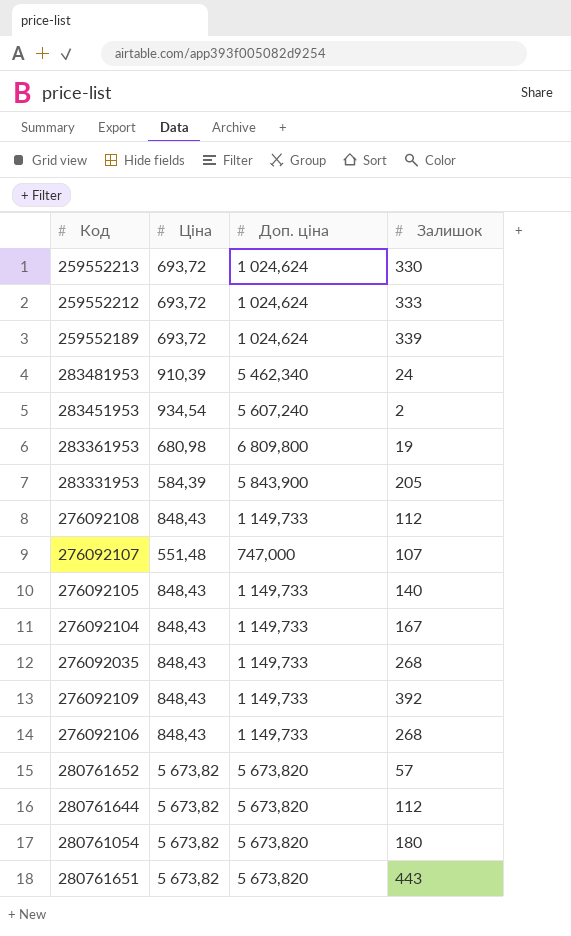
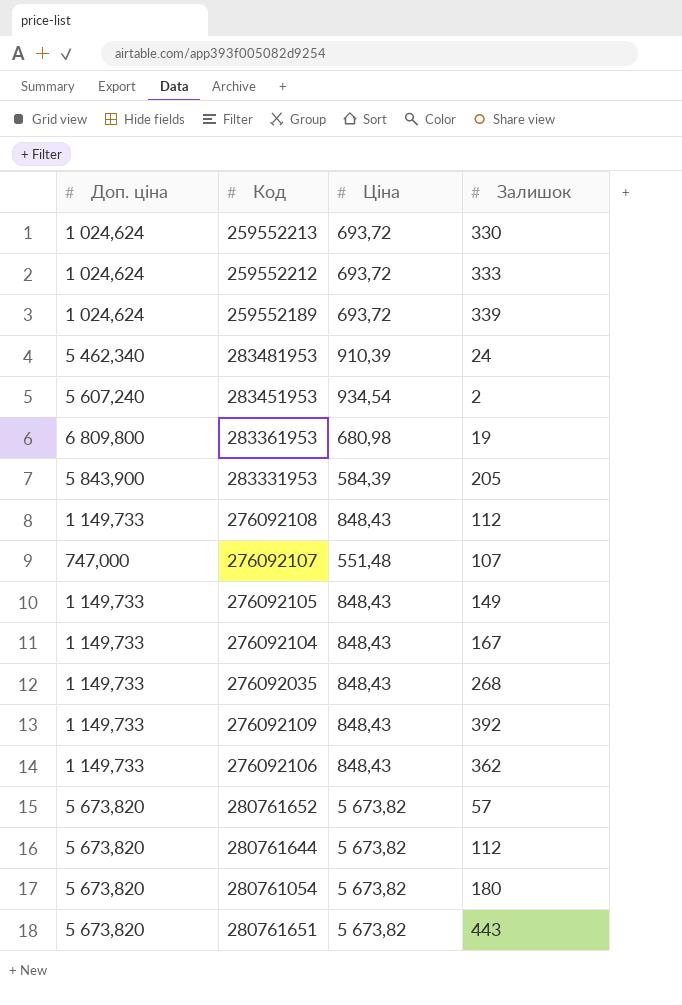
column Доп. ціна | position: 3 -> 1
276092105 | Залишок: 140 -> 149
276092106 | Залишок: 268 -> 362

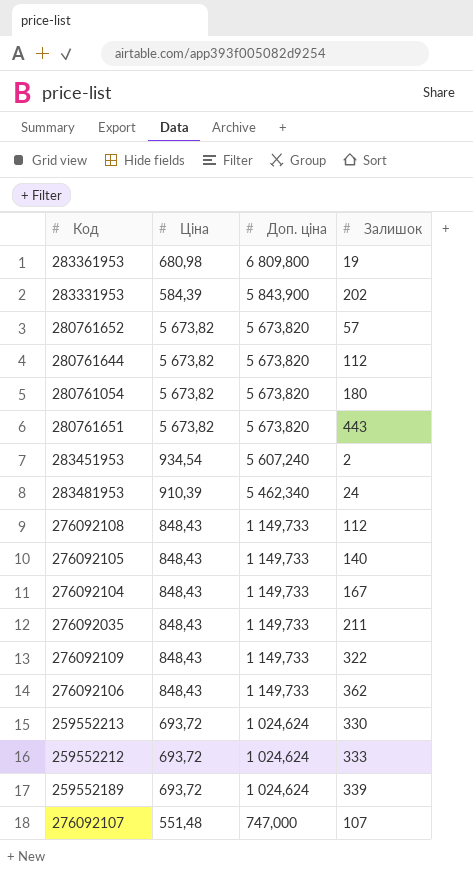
row order: none -> Доп. ціна descending
column Доп. ціна | position: 1 -> 3
283331953 | Залишок: 205 -> 202
276092105 | Залишок: 149 -> 140
276092035 | Залишок: 268 -> 211
276092109 | Залишок: 392 -> 322

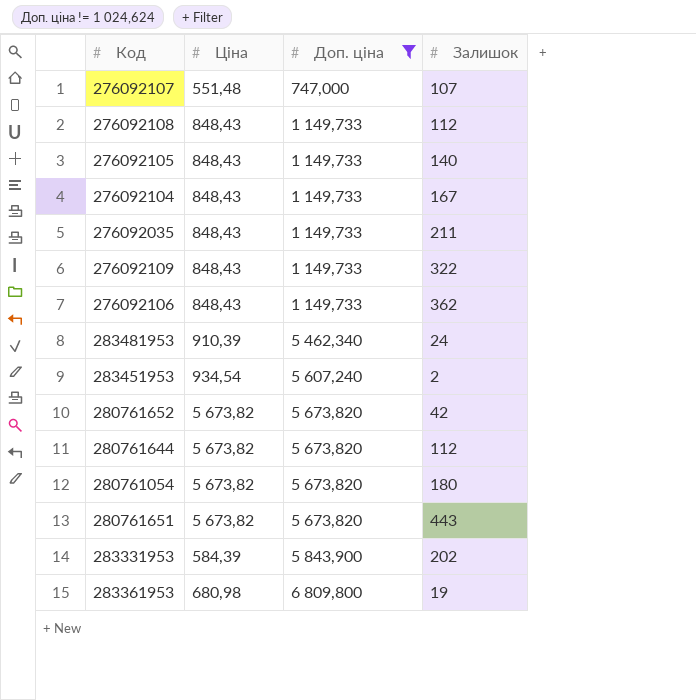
filter: none -> Доп. ціна != 1 024,624
row order: Доп. ціна descending -> Доп. ціна ascending
280761652 | Залишок: 57 -> 42

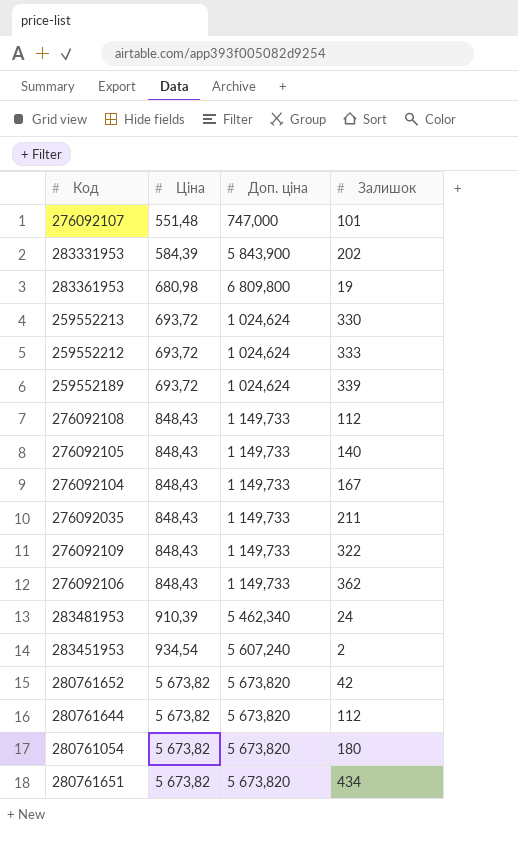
filter: Доп. ціна != 1 024,624 -> none
row order: Доп. ціна ascending -> Ціна ascending
276092107 | Залишок: 107 -> 101
280761651 | Залишок: 443 -> 434

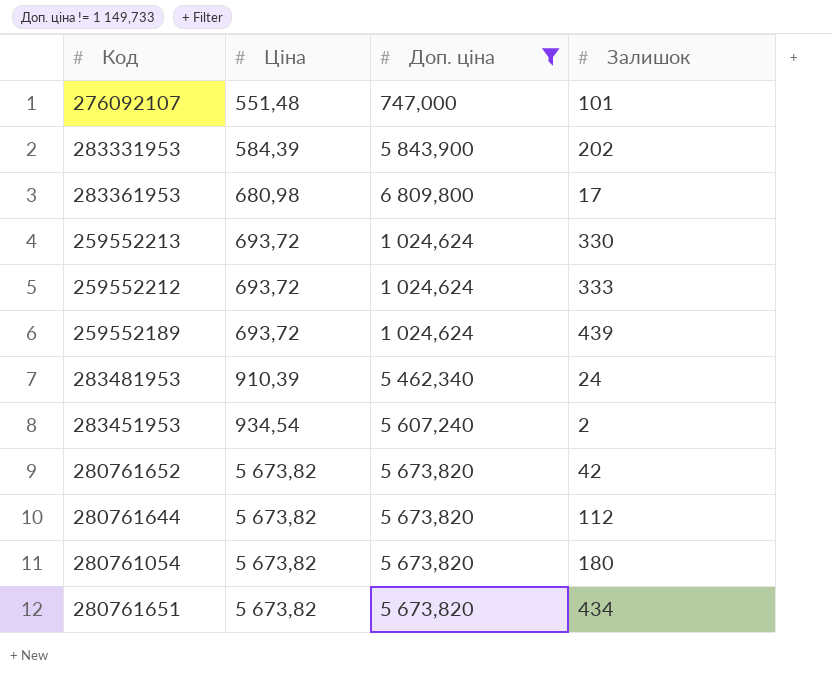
filter: none -> Доп. ціна != 1 149,733
283361953 | Залишок: 19 -> 17
259552189 | Залишок: 339 -> 439

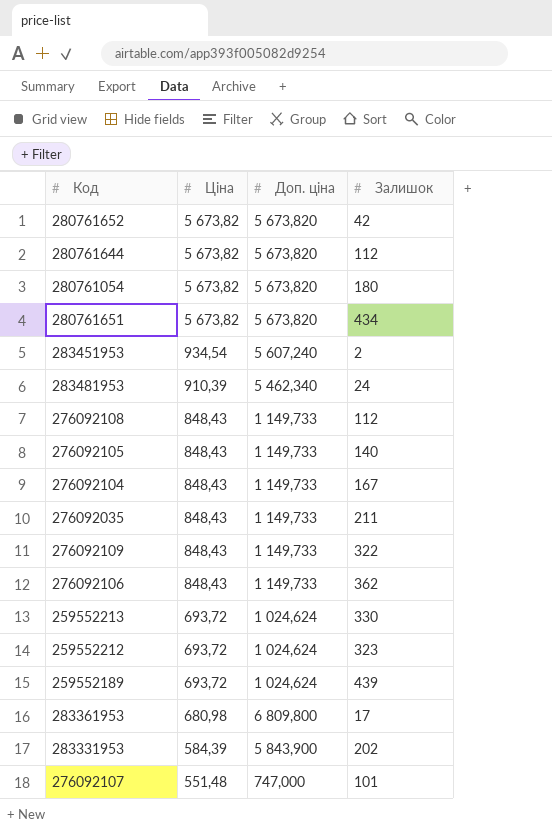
filter: Доп. ціна != 1 149,733 -> none
row order: Ціна ascending -> Ціна descending
259552212 | Залишок: 333 -> 323

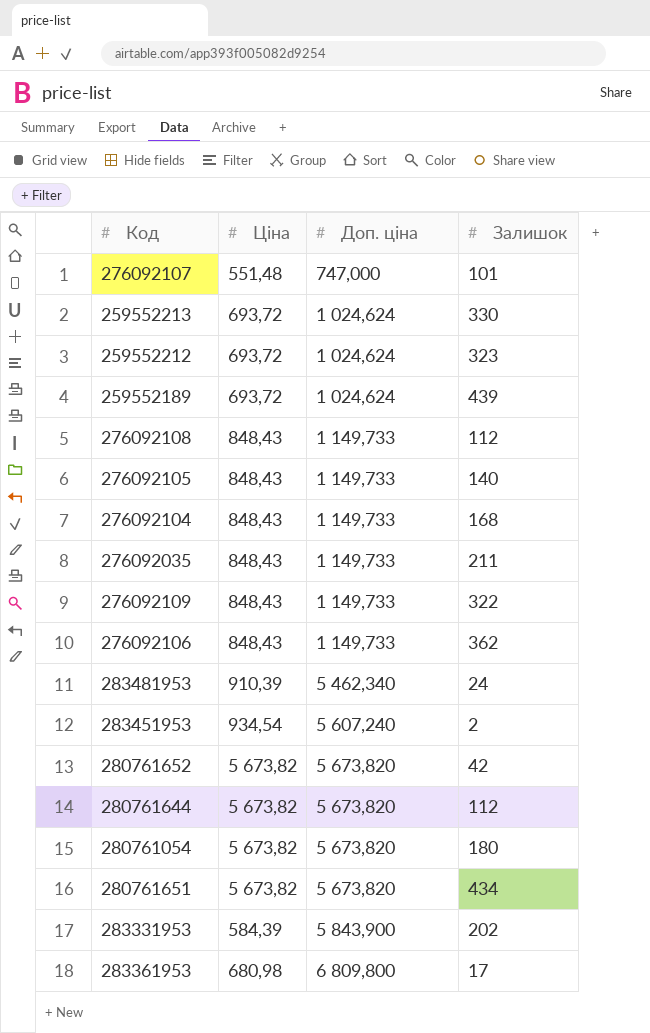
row order: Ціна descending -> Доп. ціна ascending
276092104 | Залишок: 167 -> 168

